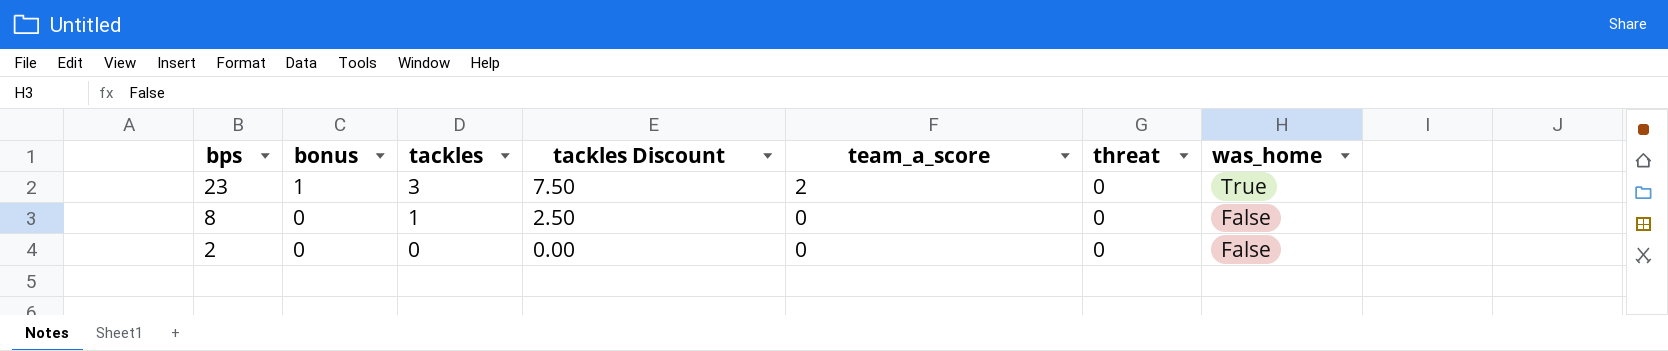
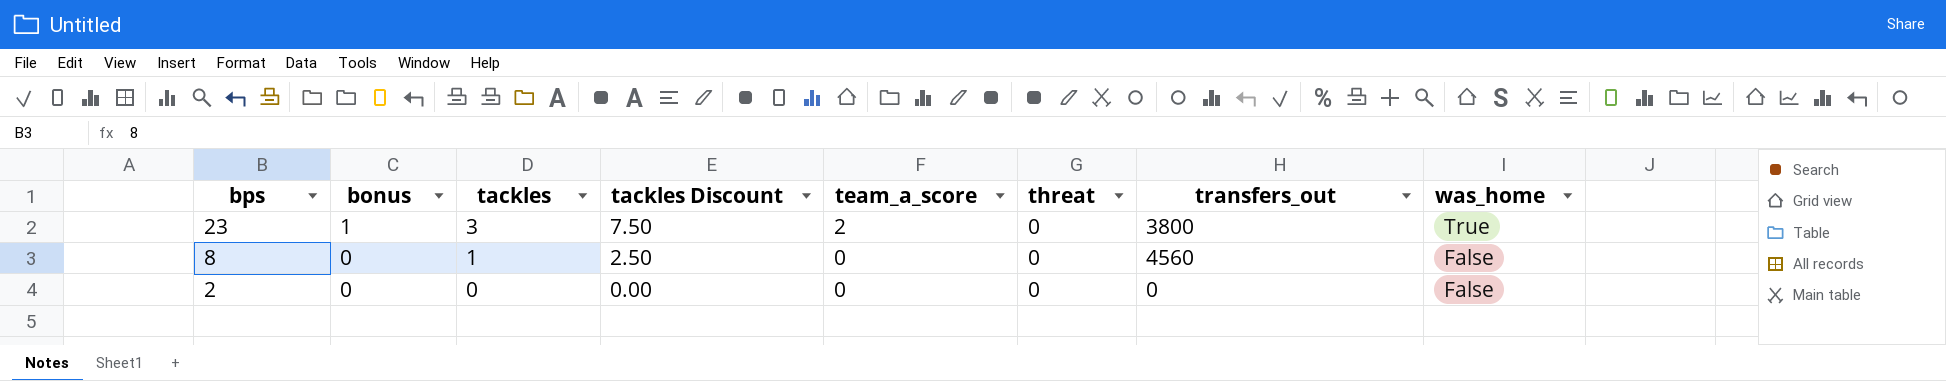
column transfers_out | position: none -> 7

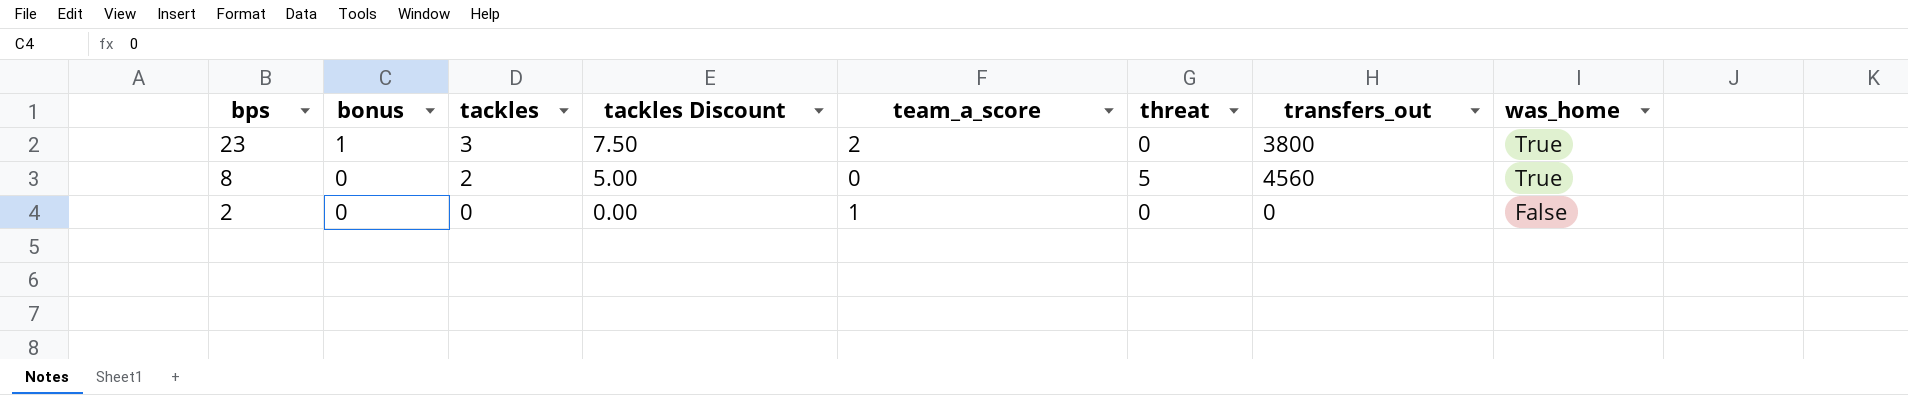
8 | tackles: 1 -> 2
8 | tackles Discount: 2.50 -> 5.00
8 | threat: 0 -> 5
8 | was_home: False -> True
2 | team_a_score: 0 -> 1

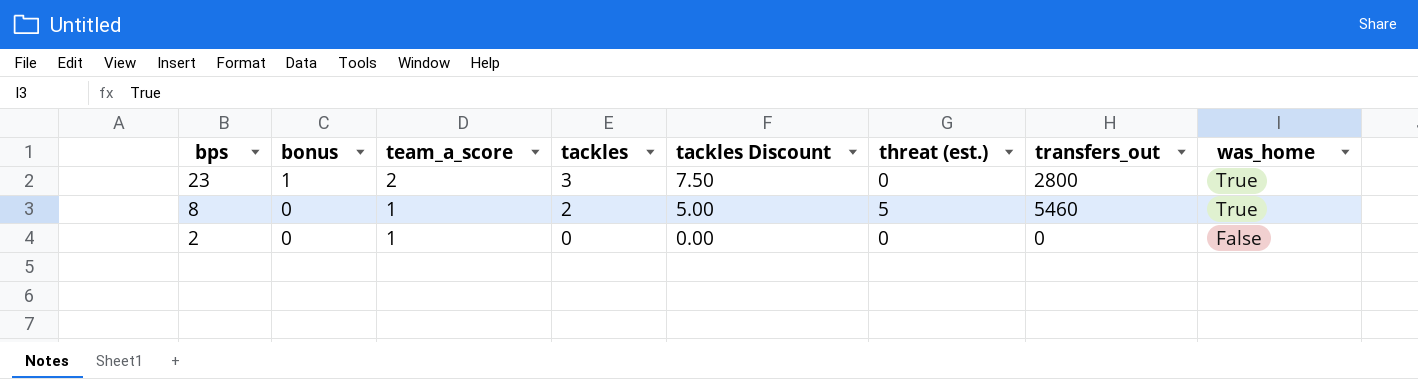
column team_a_score | position: 5 -> 3
column name: threat -> threat (est.)
23 | transfers_out: 3800 -> 2800
8 | team_a_score: 0 -> 1
8 | transfers_out: 4560 -> 5460

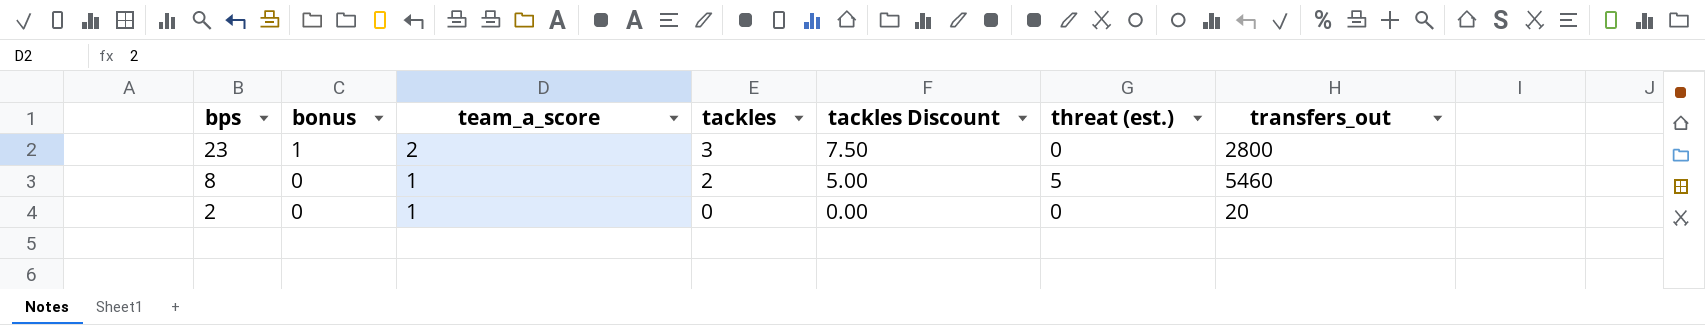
column was_home | position: 8 -> none
2 | transfers_out: 0 -> 20

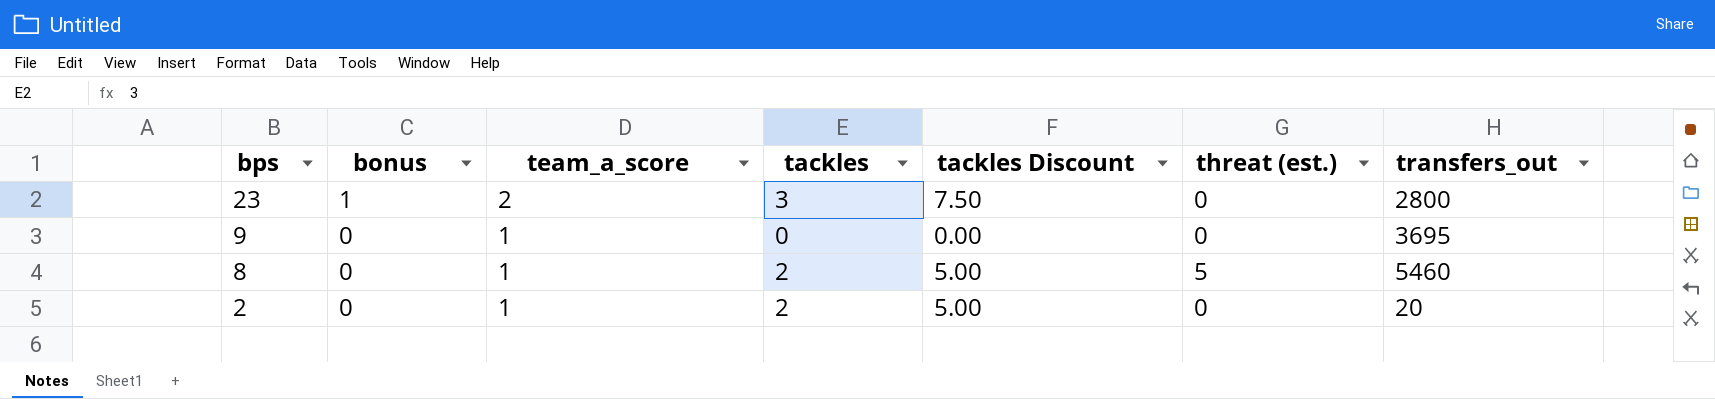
row 9: none -> 0 | 1 | 0 | 0.00 | 0 | 3695
2 | tackles: 0 -> 2
2 | tackles Discount: 0.00 -> 5.00

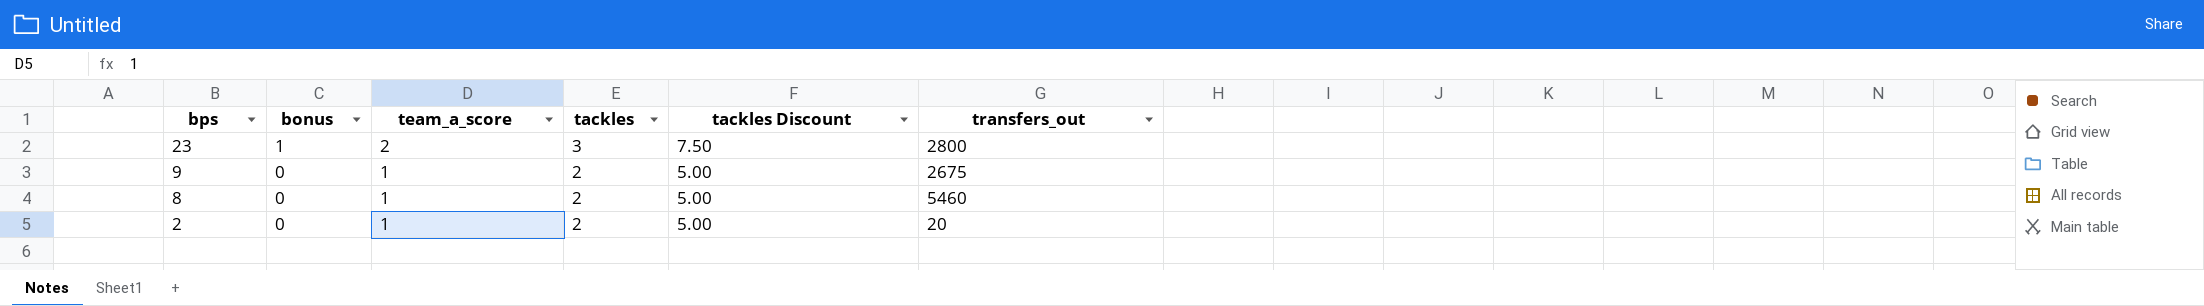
column threat (est.) | position: 6 -> none
9 | tackles: 0 -> 2
9 | tackles Discount: 0.00 -> 5.00
9 | transfers_out: 3695 -> 2675

